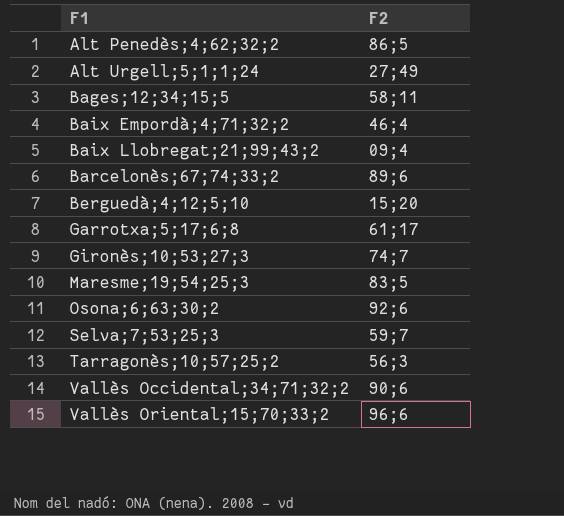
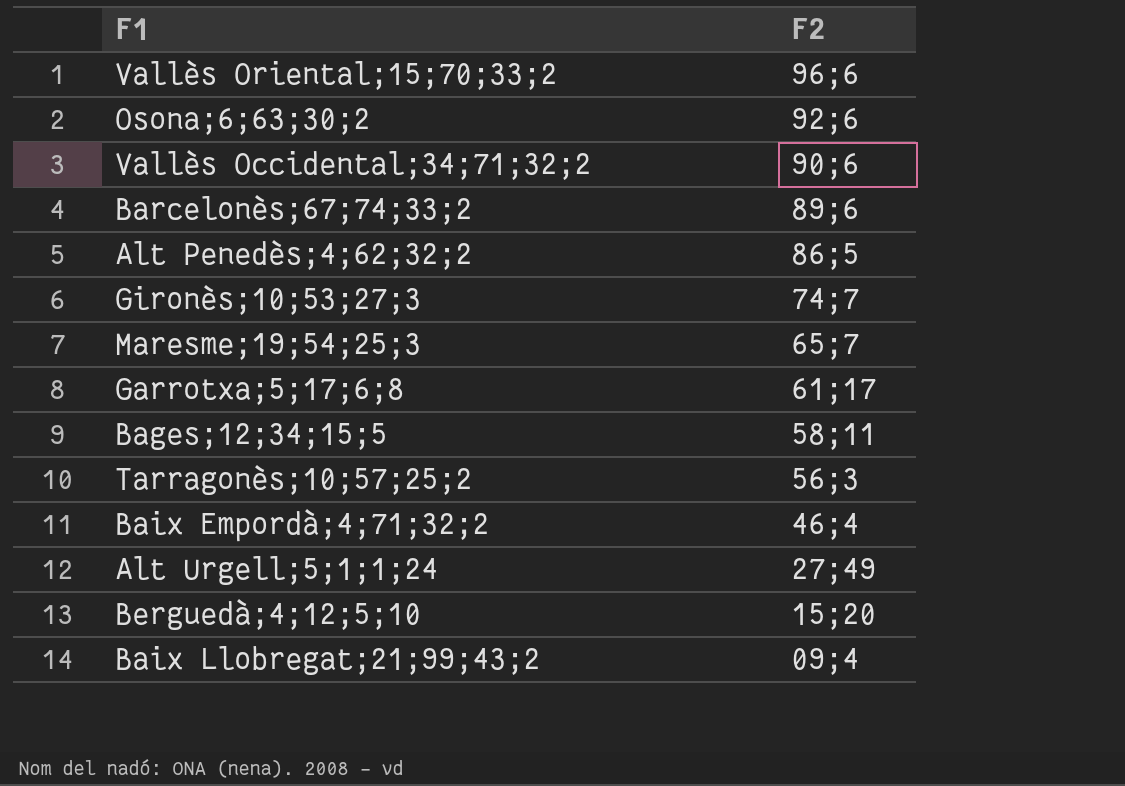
row order: F1 ascending -> F2 descending
row Selva;7;53;25;3: 59;7 -> none
Maresme;19;54;25;3 | F2: 83;5 -> 65;7

